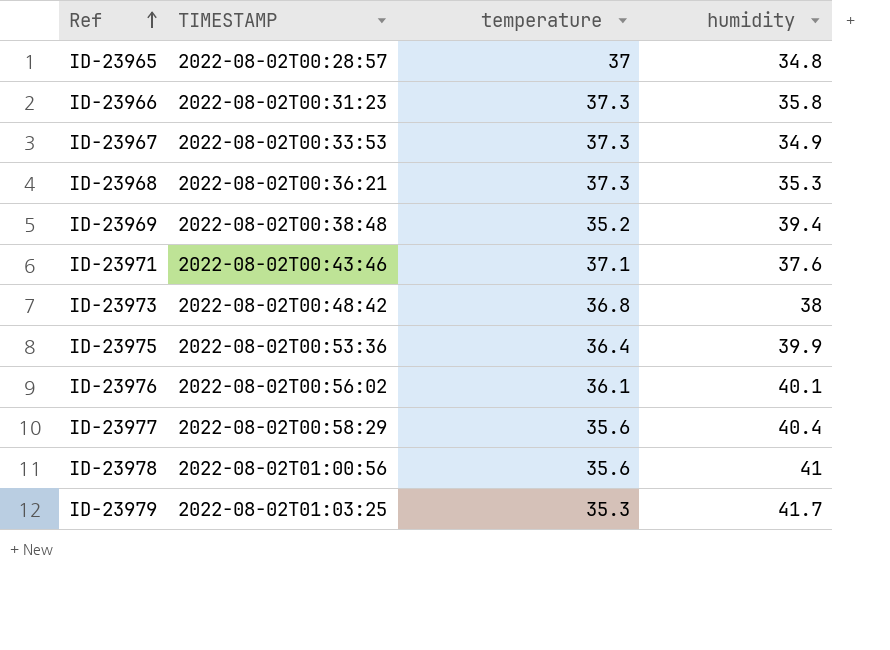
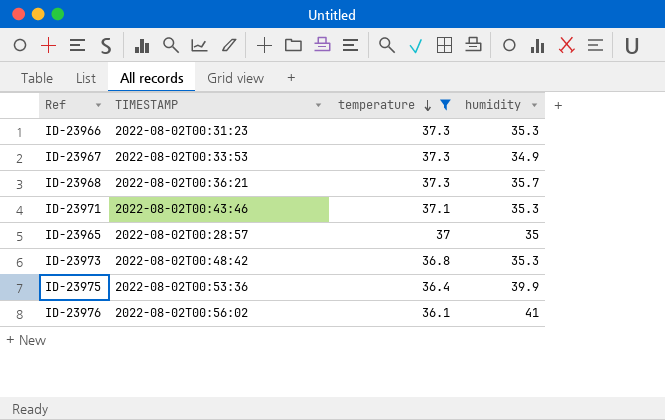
filter: none -> temperature >= 36.1
row order: Ref ascending -> temperature descending
ID-23966 | humidity: 35.8 -> 35.3
ID-23968 | humidity: 35.3 -> 35.7
ID-23971 | humidity: 37.6 -> 35.3
ID-23965 | humidity: 34.8 -> 35
ID-23973 | humidity: 38 -> 35.3
ID-23976 | humidity: 40.1 -> 41

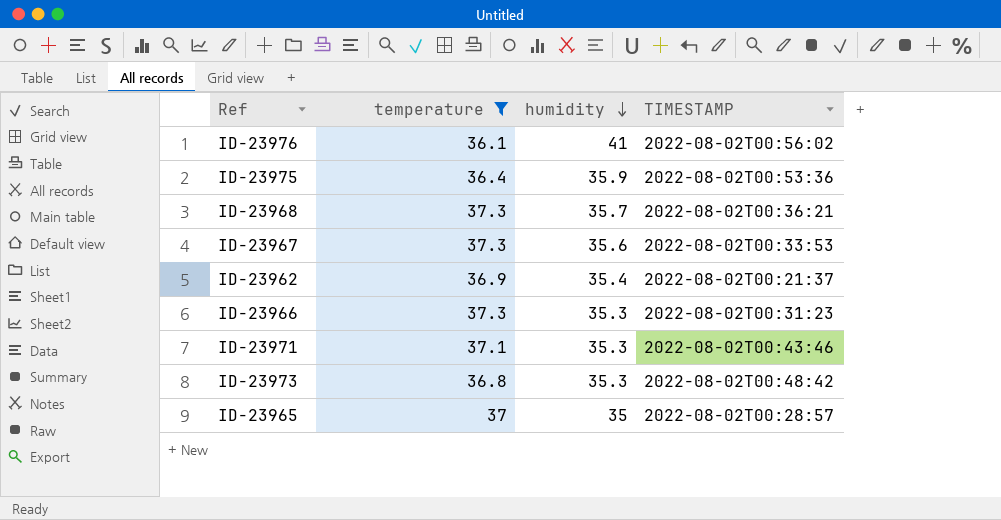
row order: temperature descending -> humidity descending
column TIMESTAMP | position: 2 -> 4
ID-23975 | humidity: 39.9 -> 35.9
ID-23967 | humidity: 34.9 -> 35.6
row ID-23962: none -> 36.9 | 35.4 | 2022-08-02T00:21:37

